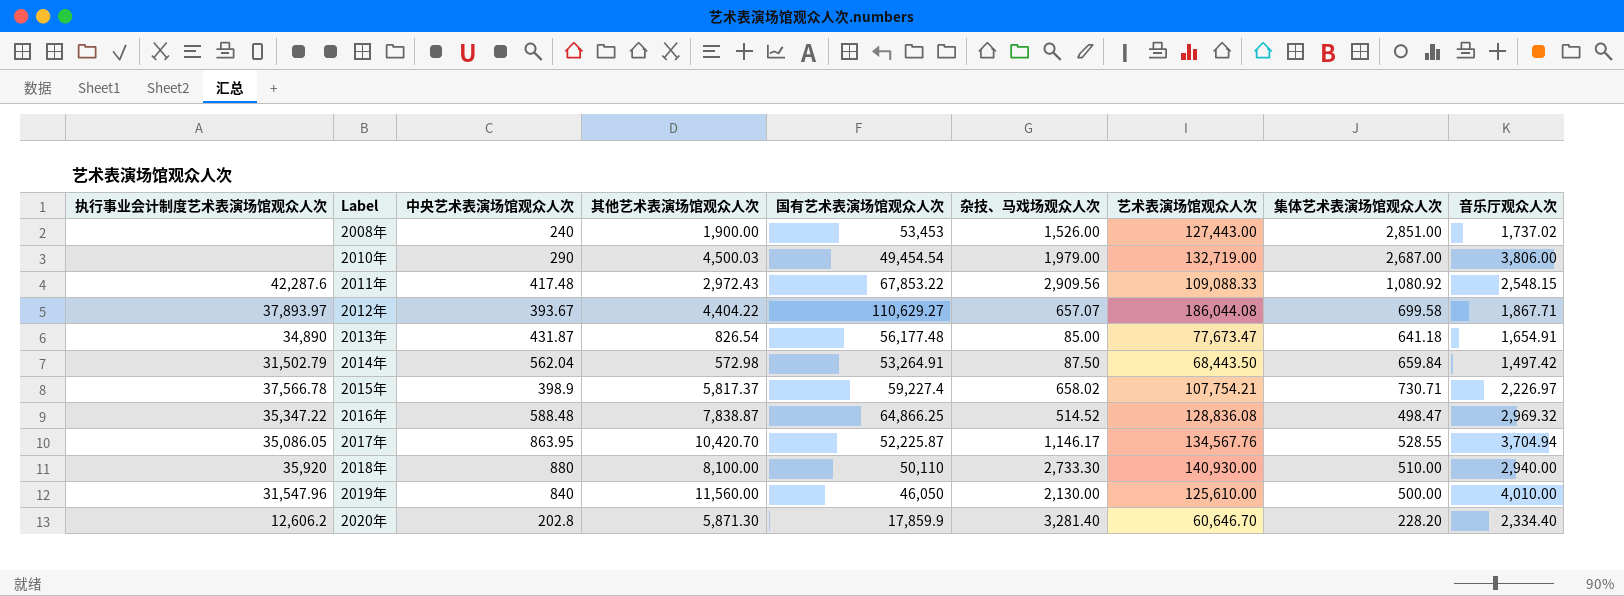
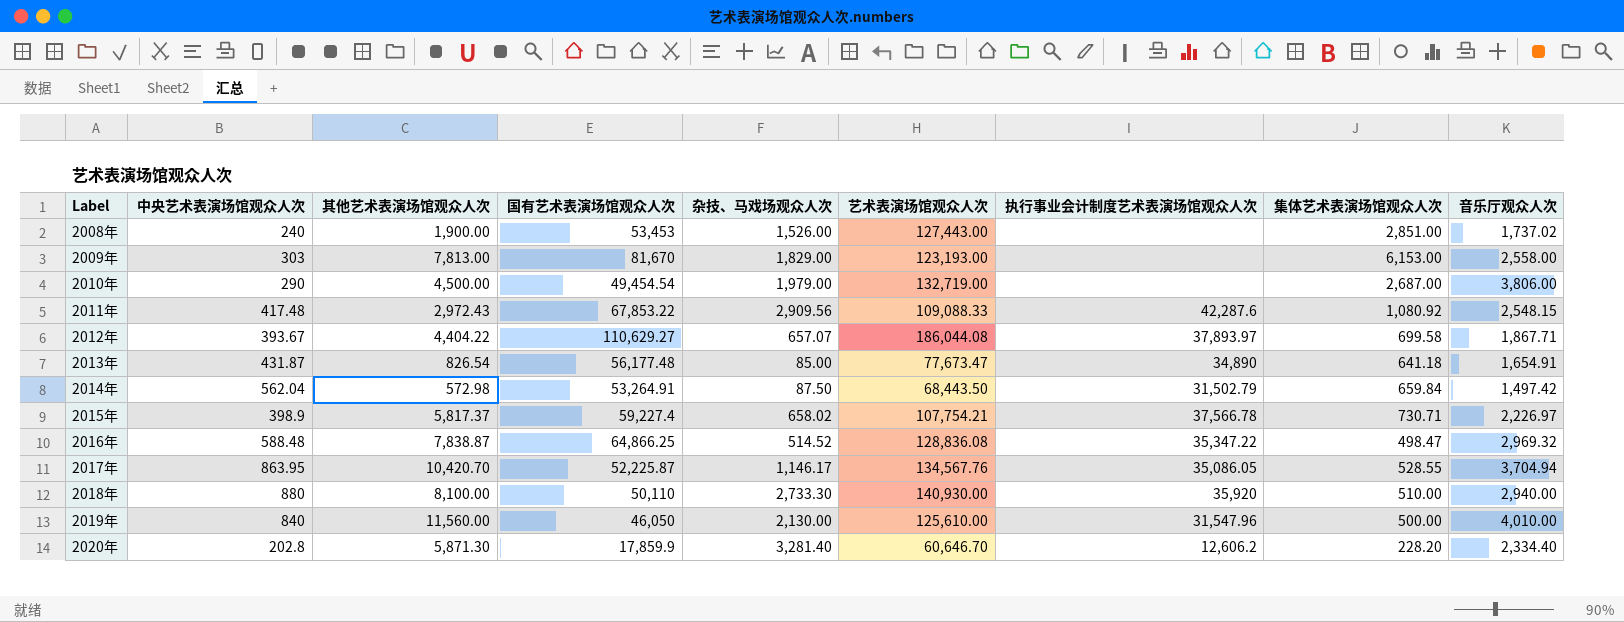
column 执行事业会计制度艺术表演场馆观众人次 | position: 1 -> 7
row 2009年: none -> 303 | 7,813.00 | 81,670 | 1,829.00 | 123,193.00 | none | 6,153.00 | 2,558.00
2010年 | 其他艺术表演场馆观众人次: 4,500.03 -> 4,500.00

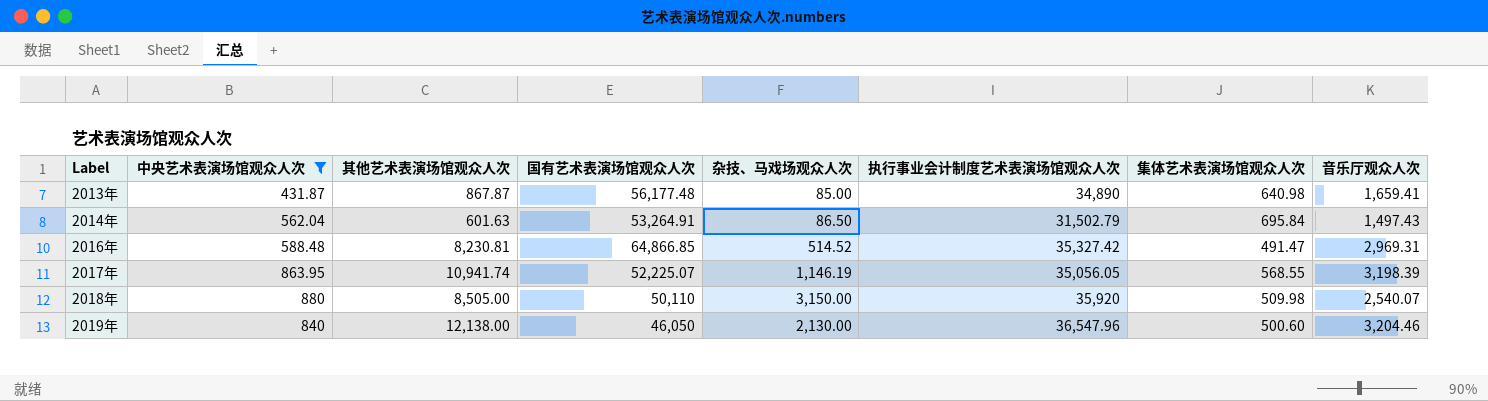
filter: none -> 中央艺术表演场馆观众人次 >= 431.87
column 艺术表演场馆观众人次 | position: 6 -> none
2013年 | 其他艺术表演场馆观众人次: 826.54 -> 867.87
2013年 | 集体艺术表演场馆观众人次: 641.18 -> 640.98
2013年 | 音乐厅观众人次: 1,654.91 -> 1,659.41
2014年 | 其他艺术表演场馆观众人次: 572.98 -> 601.63
2014年 | 杂技、马戏场观众人次: 87.50 -> 86.50
2014年 | 集体艺术表演场馆观众人次: 659.84 -> 695.84
2014年 | 音乐厅观众人次: 1,497.42 -> 1,497.43
2016年 | 其他艺术表演场馆观众人次: 7,838.87 -> 8,230.81
2016年 | 国有艺术表演场馆观众人次: 64,866.25 -> 64,866.85
2016年 | 执行事业会计制度艺术表演场馆观众人次: 35,347.22 -> 35,327.42
2016年 | 集体艺术表演场馆观众人次: 498.47 -> 491.47
2016年 | 音乐厅观众人次: 2,969.32 -> 2,969.31
2017年 | 其他艺术表演场馆观众人次: 10,420.70 -> 10,941.74
2017年 | 国有艺术表演场馆观众人次: 52,225.87 -> 52,225.07
2017年 | 杂技、马戏场观众人次: 1,146.17 -> 1,146.19
2017年 | 执行事业会计制度艺术表演场馆观众人次: 35,086.05 -> 35,056.05
2017年 | 集体艺术表演场馆观众人次: 528.55 -> 568.55
2017年 | 音乐厅观众人次: 3,704.94 -> 3,198.39
2018年 | 其他艺术表演场馆观众人次: 8,100.00 -> 8,505.00
2018年 | 杂技、马戏场观众人次: 2,733.30 -> 3,150.00
2018年 | 集体艺术表演场馆观众人次: 510.00 -> 509.98
2018年 | 音乐厅观众人次: 2,940.00 -> 2,540.07
2019年 | 其他艺术表演场馆观众人次: 11,560.00 -> 12,138.00
2019年 | 执行事业会计制度艺术表演场馆观众人次: 31,547.96 -> 36,547.96
2019年 | 集体艺术表演场馆观众人次: 500.00 -> 500.60
2019年 | 音乐厅观众人次: 4,010.00 -> 3,204.46

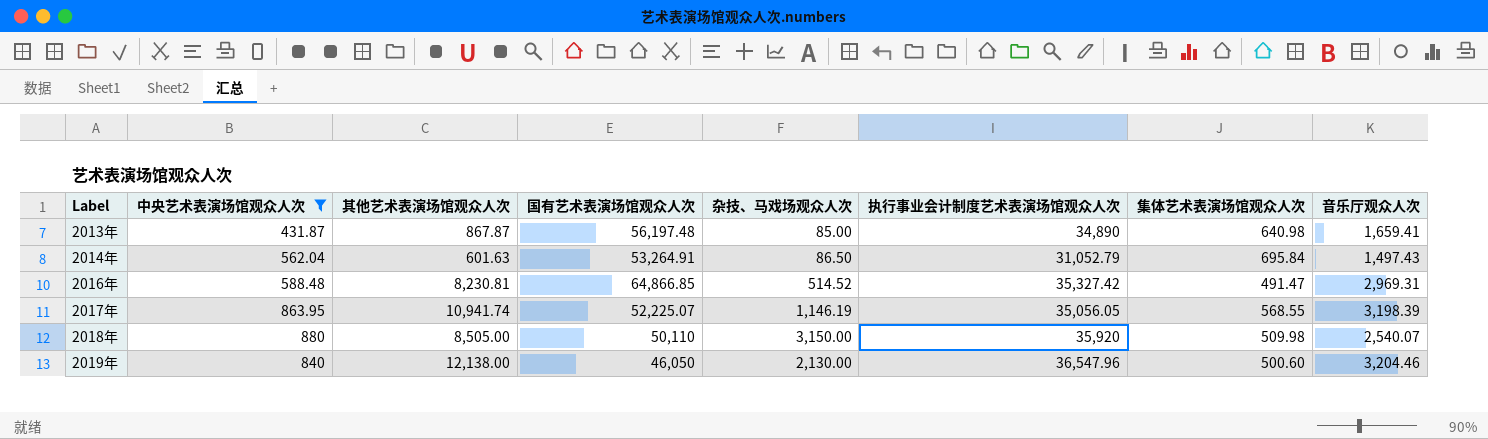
2013年 | 国有艺术表演场馆观众人次: 56,177.48 -> 56,197.48
2014年 | 执行事业会计制度艺术表演场馆观众人次: 31,502.79 -> 31,052.79

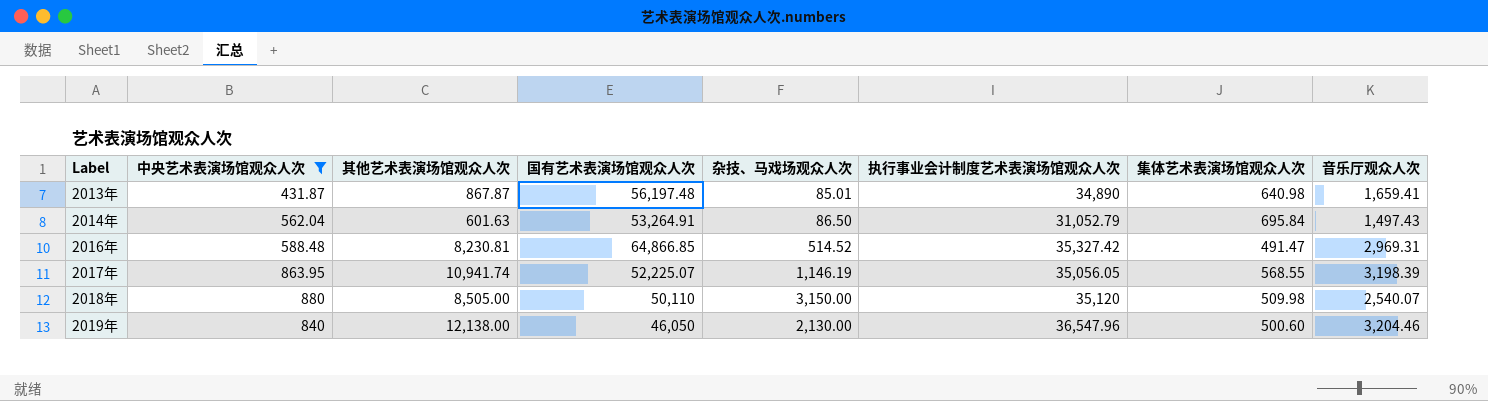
2013年 | 杂技、马戏场观众人次: 85.00 -> 85.01
2018年 | 执行事业会计制度艺术表演场馆观众人次: 35,920 -> 35,120

